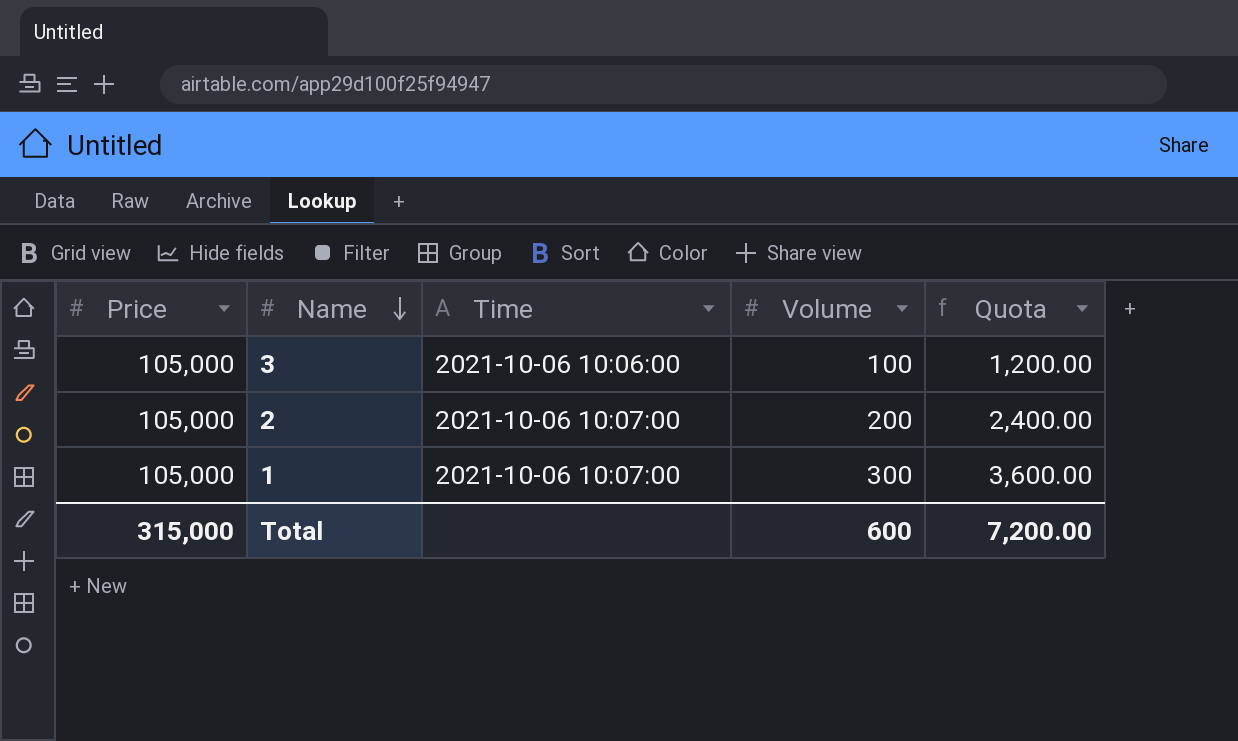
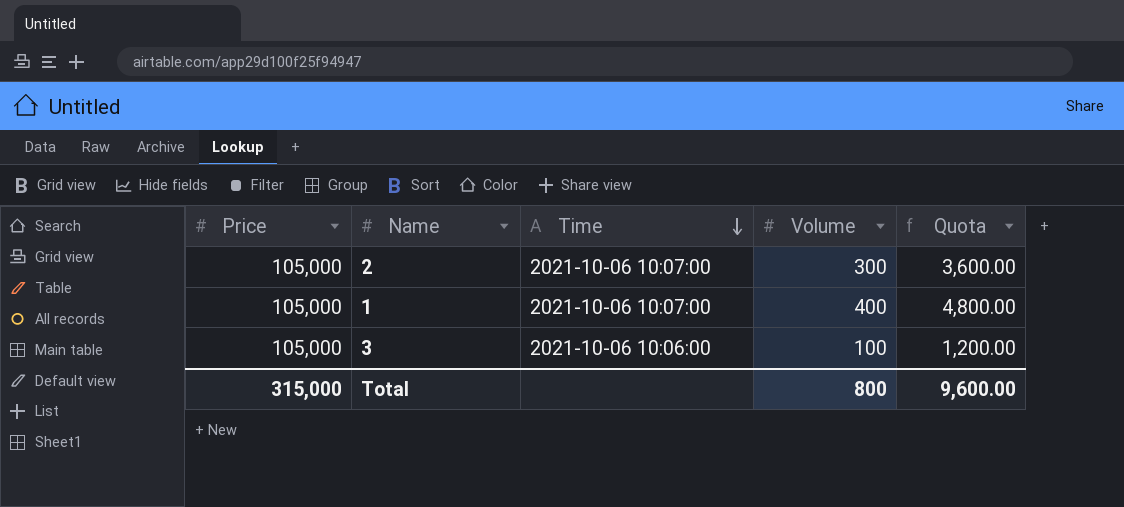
row order: Name descending -> Time descending
2 | Volume: 200 -> 300
2 | Quota: 2,400.00 -> 3,600.00
1 | Volume: 300 -> 400
1 | Quota: 3,600.00 -> 4,800.00
Total | Volume: 600 -> 800
Total | Quota: 7,200.00 -> 9,600.00

